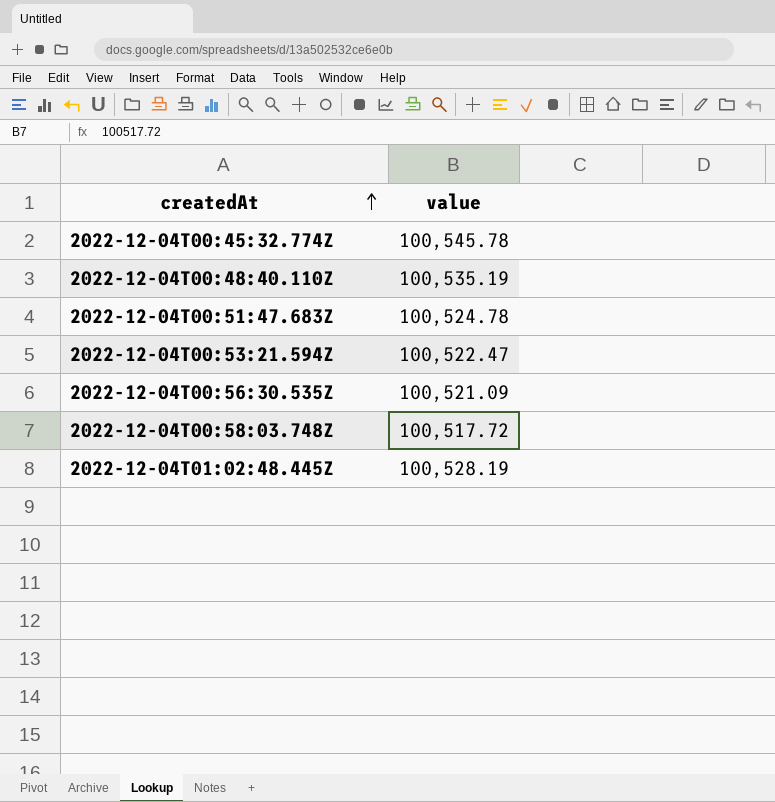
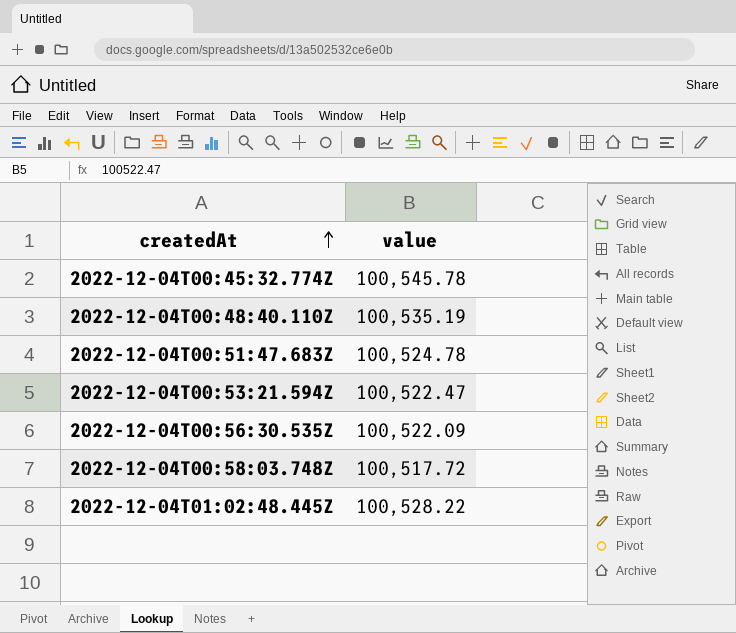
2022-12-04T00:56:30.535Z | value: 100,521.09 -> 100,522.09
2022-12-04T01:02:48.445Z | value: 100,528.19 -> 100,528.22

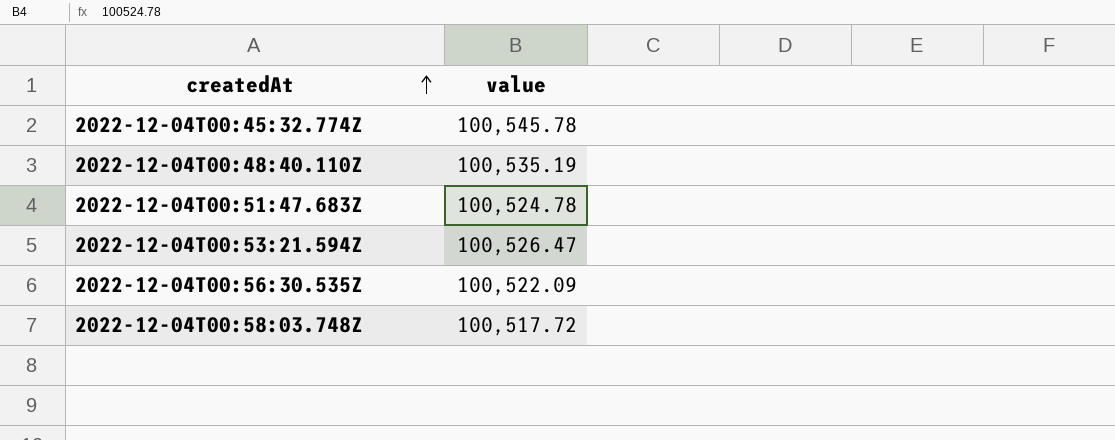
row 2022-12-04T01:02:48.445Z: 100,528.22 -> none
2022-12-04T00:53:21.594Z | value: 100,522.47 -> 100,526.47

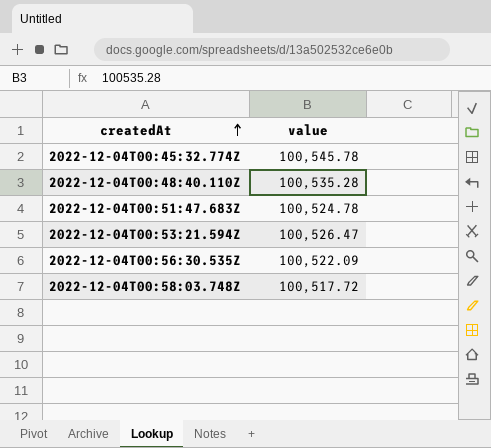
2022-12-04T00:48:40.110Z | value: 100,535.19 -> 100,535.28

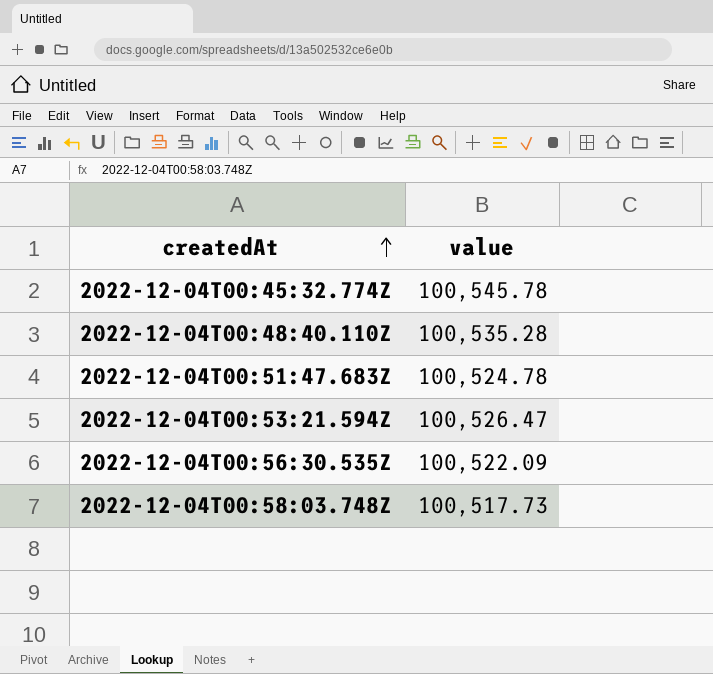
2022-12-04T00:58:03.748Z | value: 100,517.72 -> 100,517.73

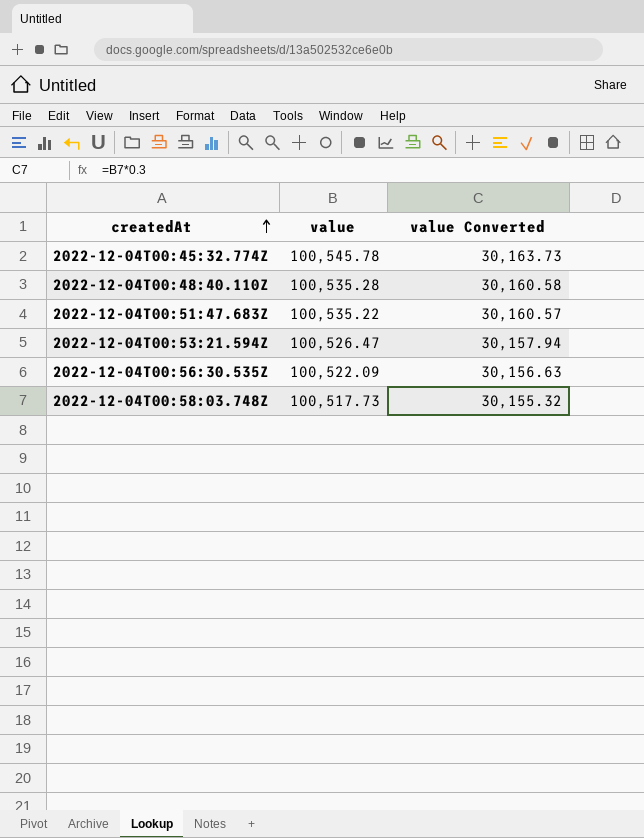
column value Converted | formula: none -> [value] * 0.3
2022-12-04T00:51:47.683Z | value: 100,524.78 -> 100,535.22

